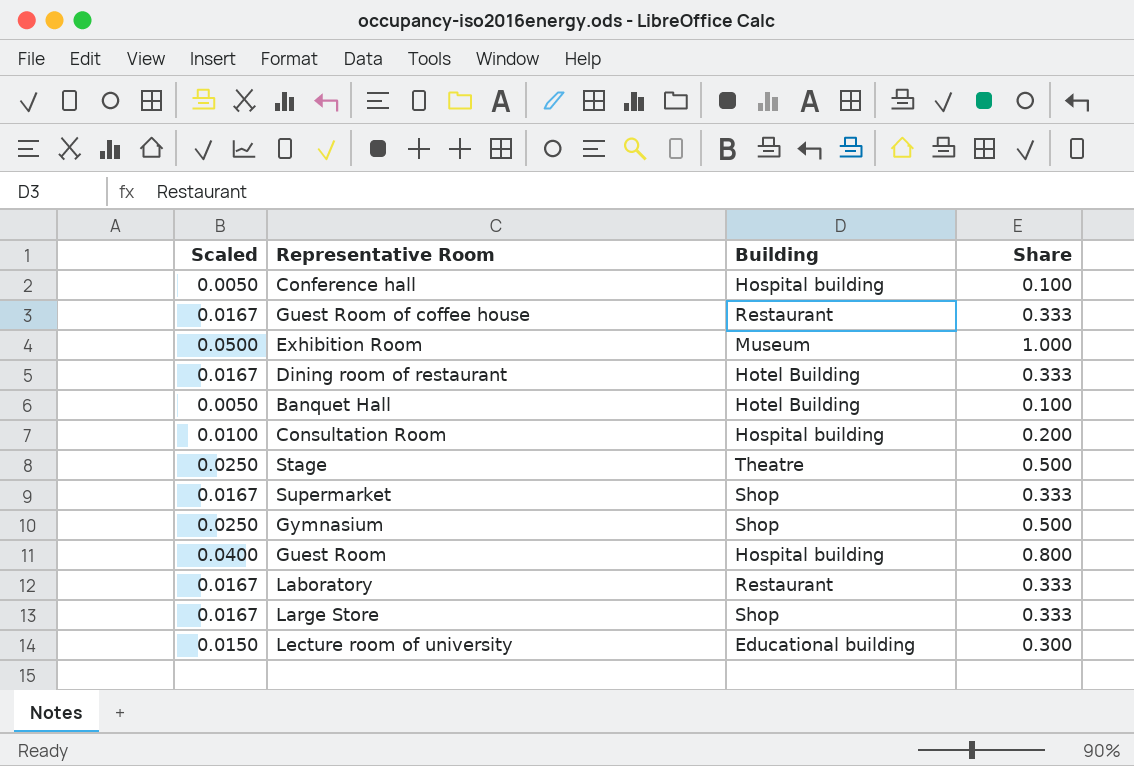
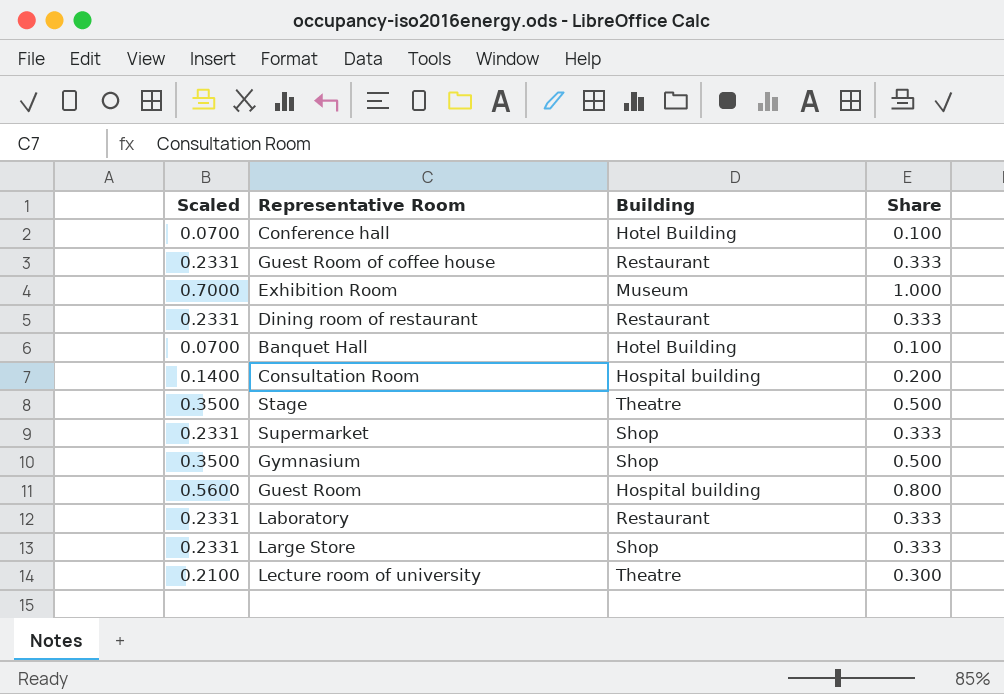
column Scaled | formula: [Share] * 0.05 -> [Share] * 0.7
Conference hall | Building: Hospital building -> Hotel Building
Dining room of restaurant | Building: Hotel Building -> Restaurant
Lecture room of university | Building: Educational building -> Theatre

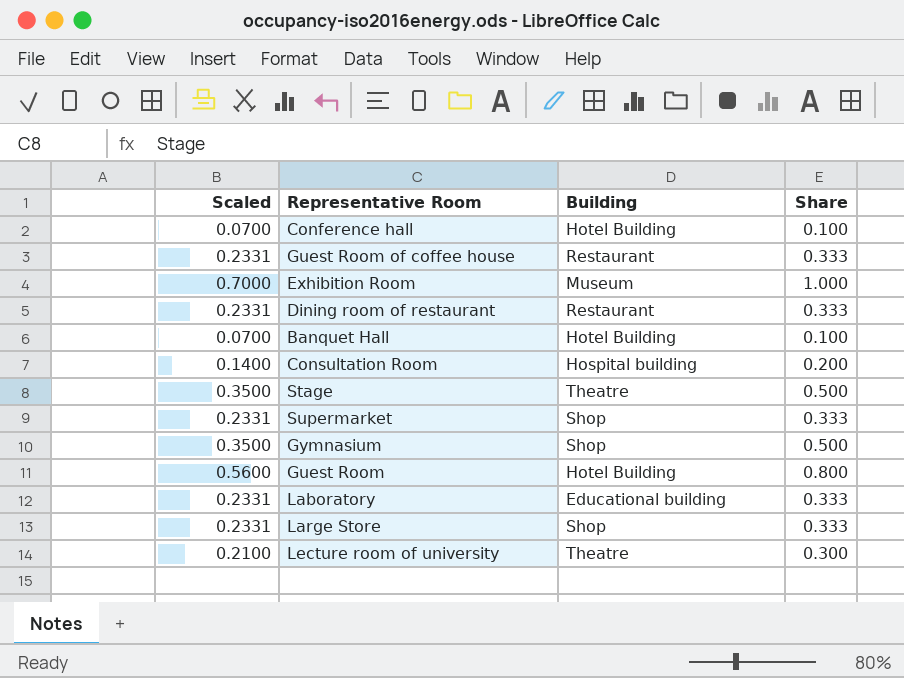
Guest Room | Building: Hospital building -> Hotel Building
Laboratory | Building: Restaurant -> Educational building

